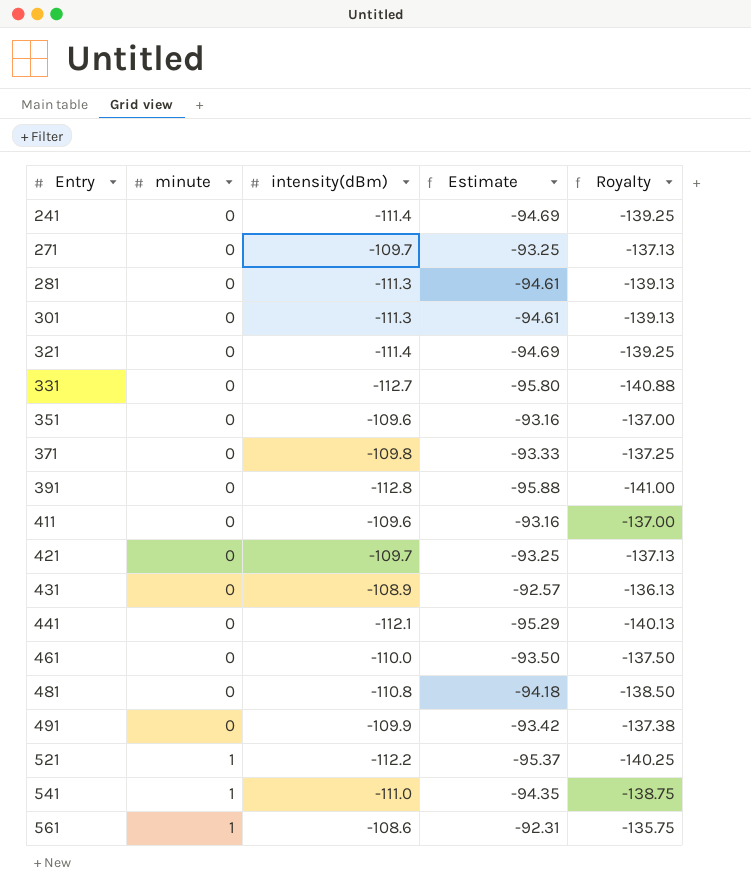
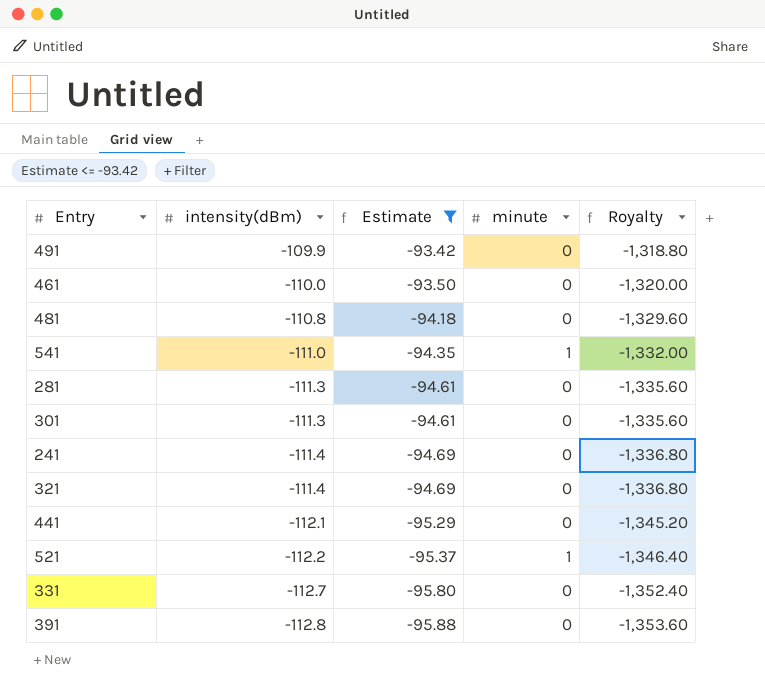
filter: none -> Estimate <= -93.42
row order: Entry ascending -> intensity(dBm) descending
column minute | position: 2 -> 4
column Royalty | formula: [intensity(dBm)] * 1.25 -> [intensity(dBm)] * 12

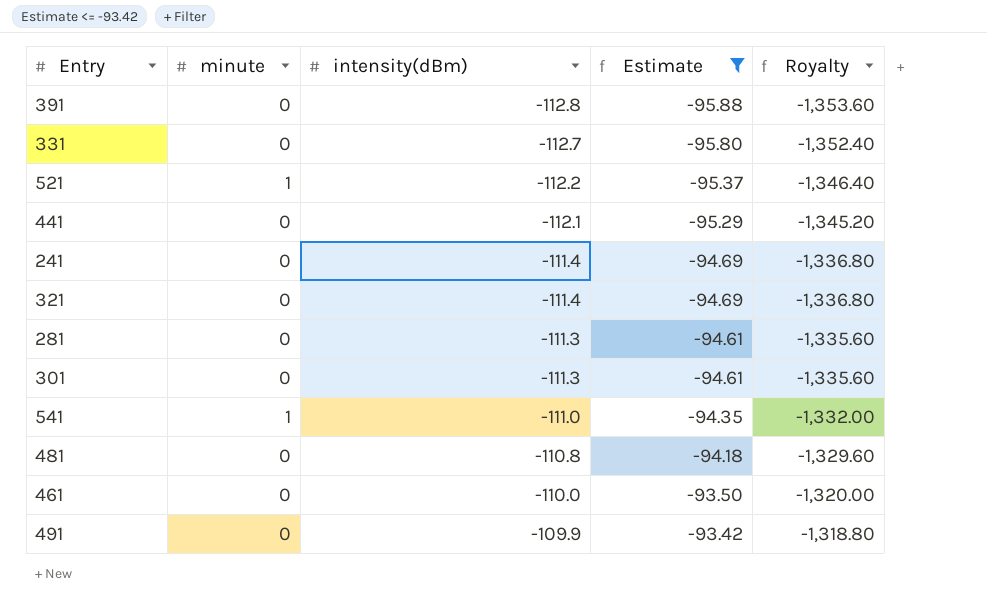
row order: intensity(dBm) descending -> intensity(dBm) ascending
column minute | position: 4 -> 2

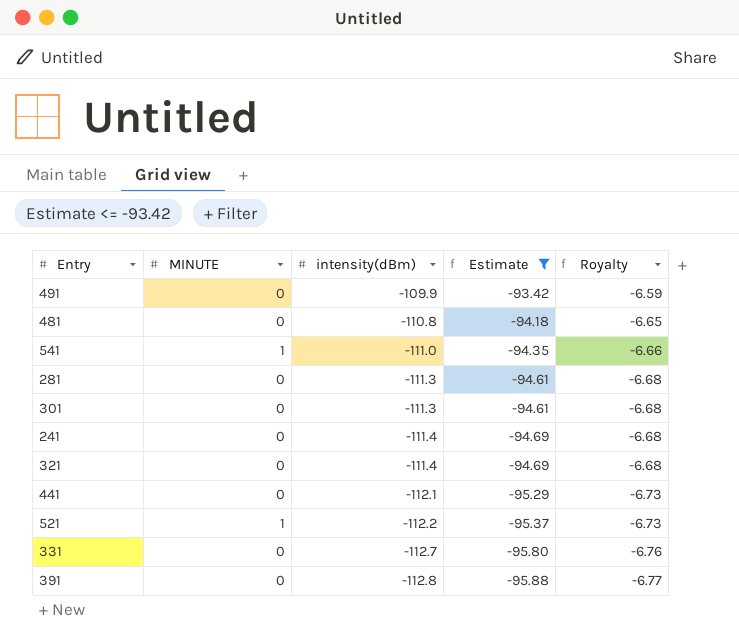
row order: intensity(dBm) ascending -> intensity(dBm) descending
column name: minute -> MINUTE
column Royalty | formula: [intensity(dBm)] * 12 -> [intensity(dBm)] * 0.06
row 461: 0 | -110.0 | -93.50 | -1,320.00 -> none

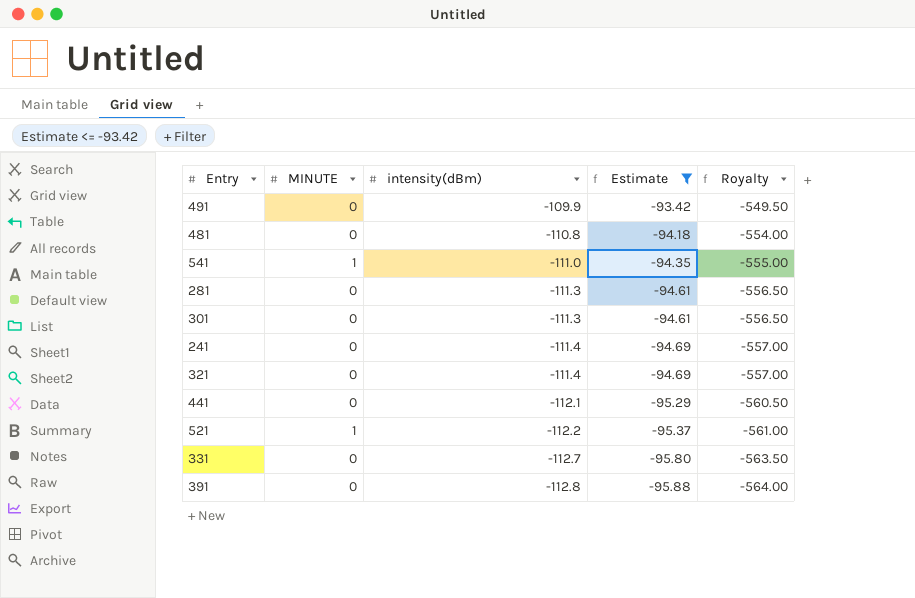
column Royalty | formula: [intensity(dBm)] * 0.06 -> [intensity(dBm)] * 5

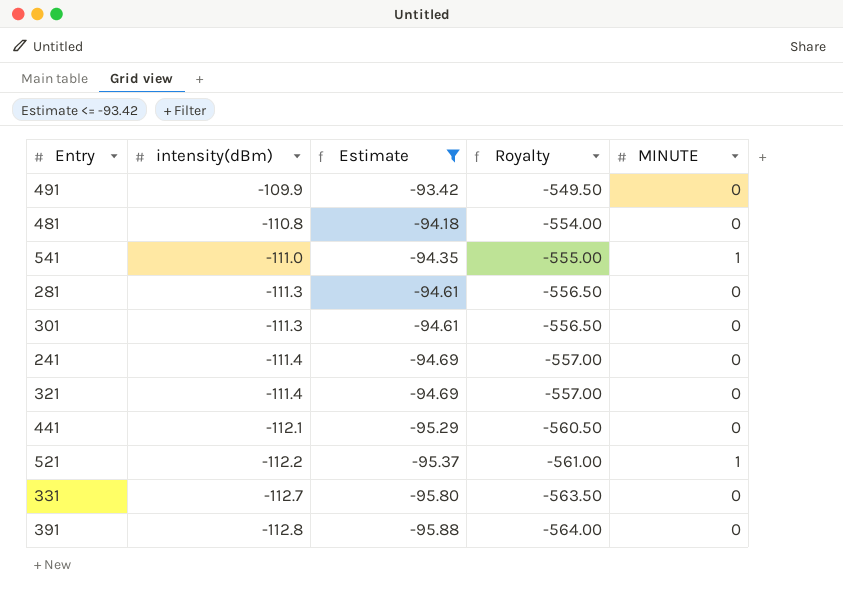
column MINUTE | position: 2 -> 5

